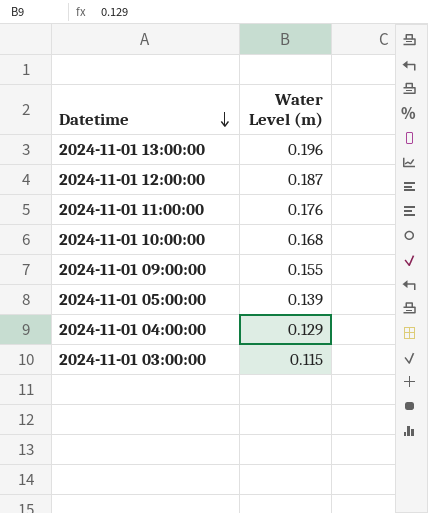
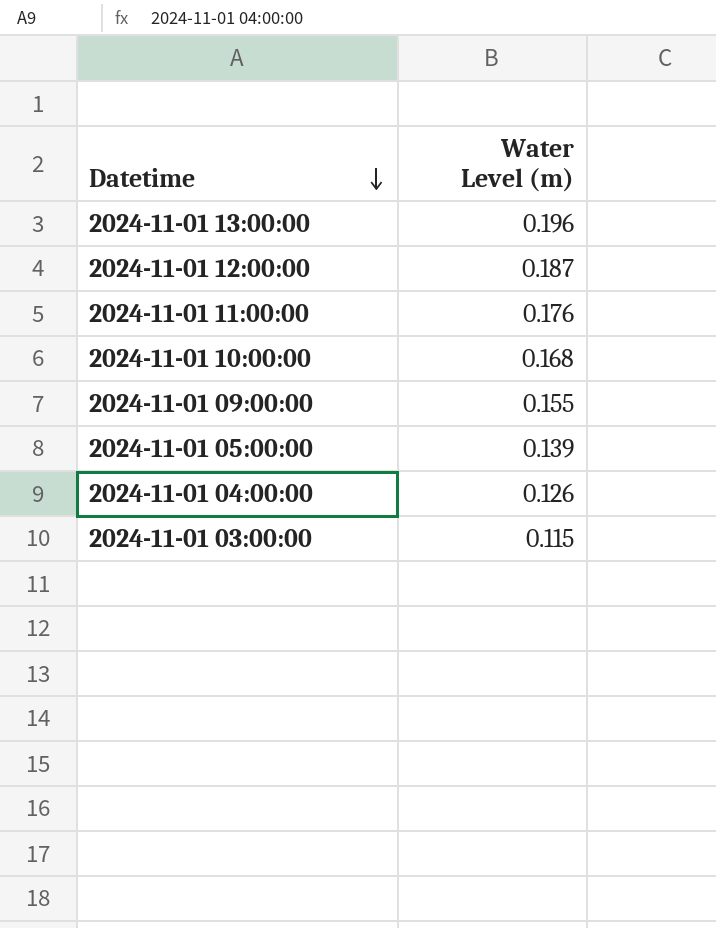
2024-11-01 04:00:00 | Water Level (m): 0.129 -> 0.126

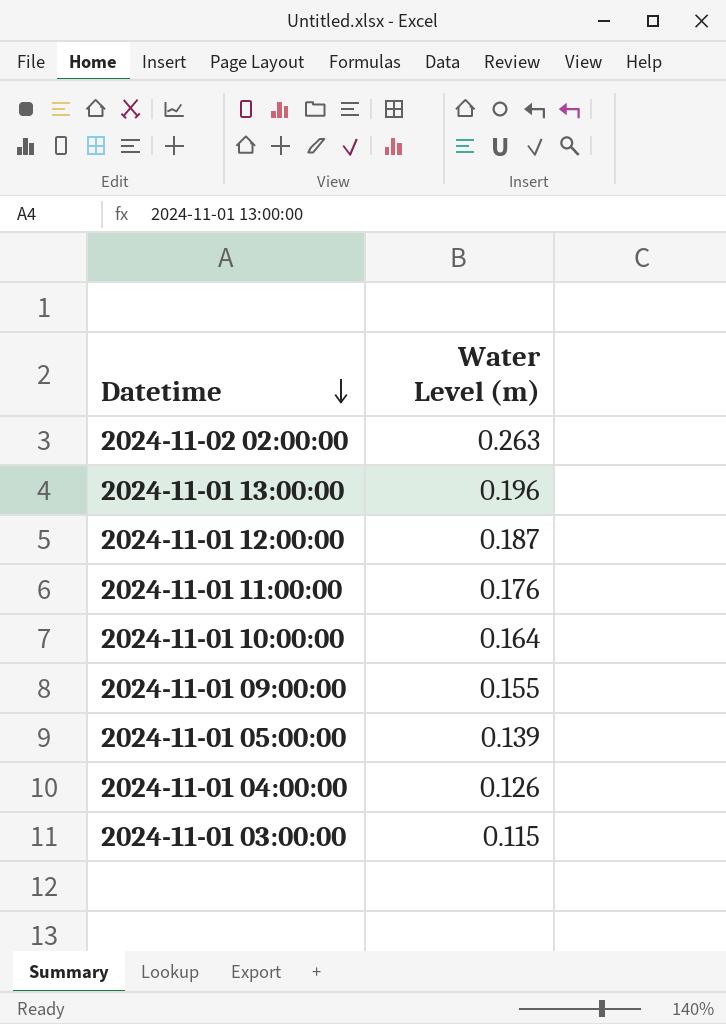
row 2024-11-02 02:00:00: none -> 0.263
2024-11-01 10:00:00 | Water Level (m): 0.168 -> 0.164

